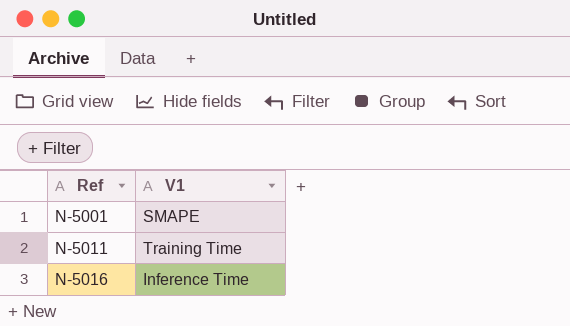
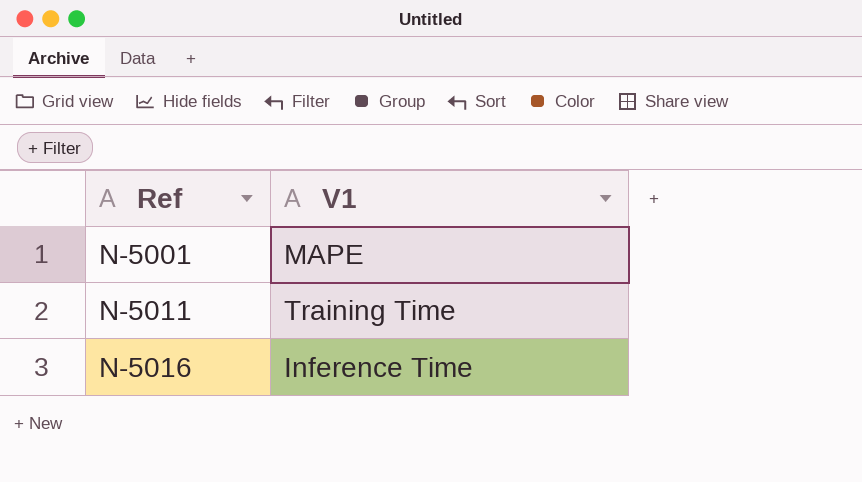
N-5001 | V1: SMAPE -> MAPE

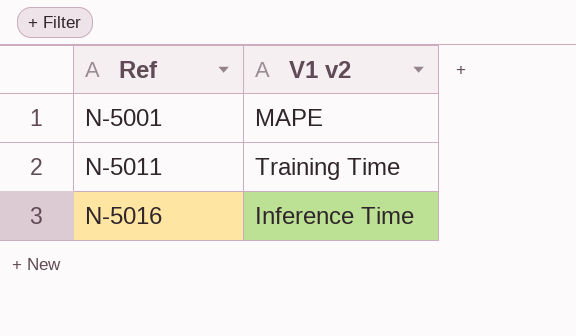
column name: V1 -> V1 v2

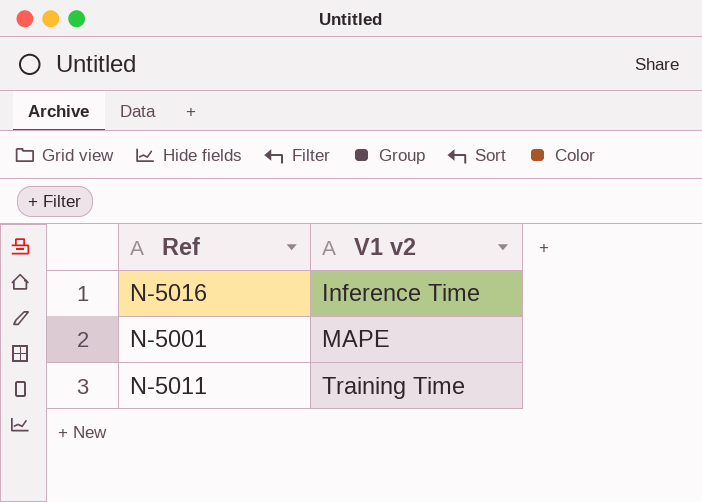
row order: Ref ascending -> V1 v2 ascending

